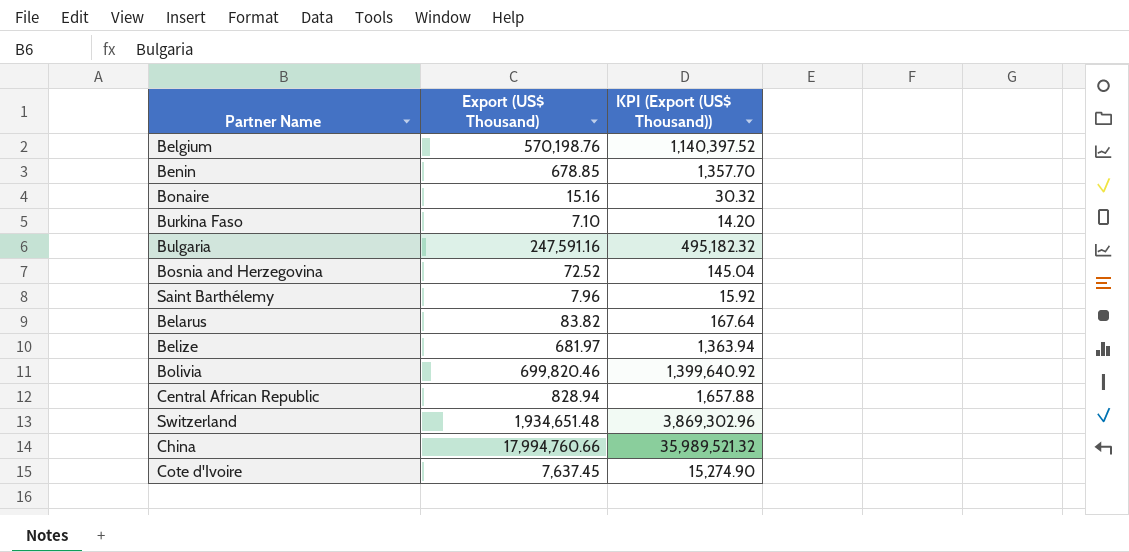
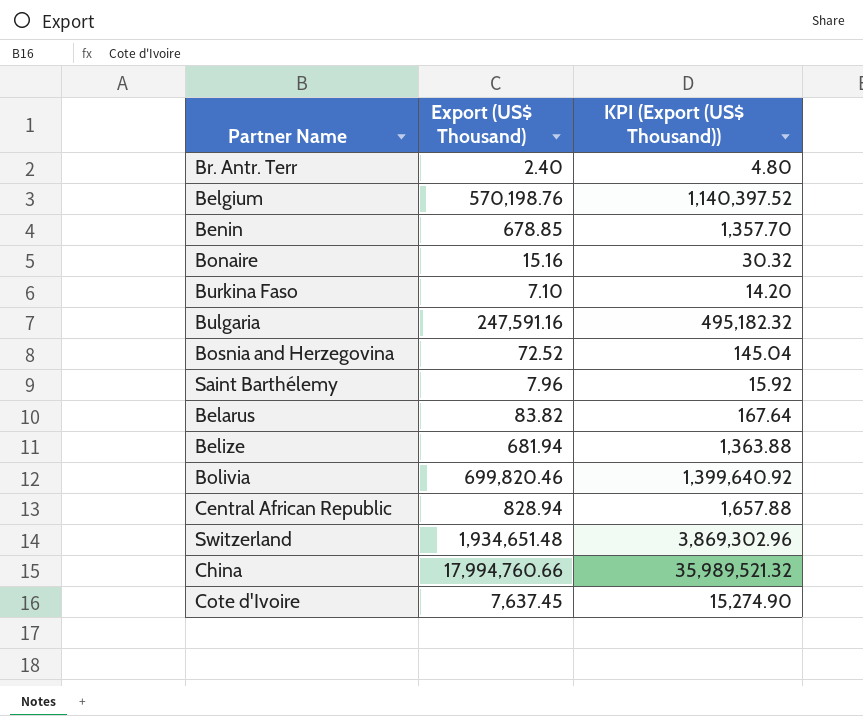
row Br. Antr. Terr: none -> 2.40 | 4.80
Belize | Export (US$ Thousand): 681.97 -> 681.94
Belize | KPI (Export (US$ Thousand)): 1,363.94 -> 1,363.88

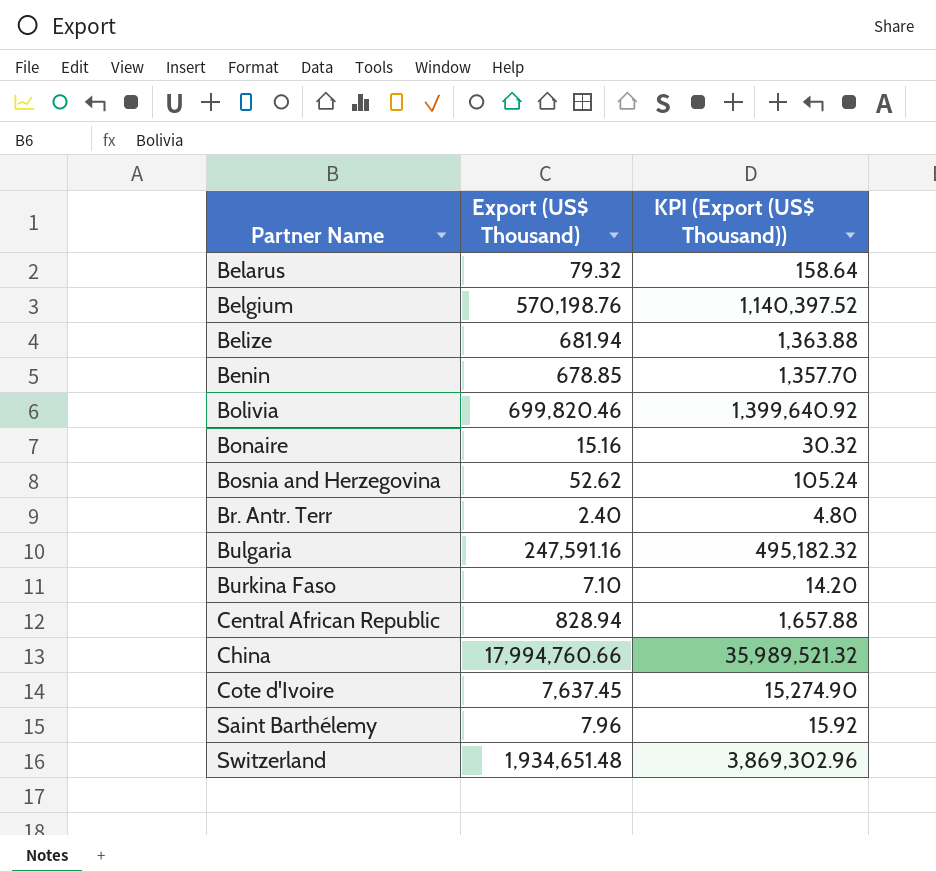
row order: none -> Partner Name ascending
Belarus | Export (US$ Thousand): 83.82 -> 79.32
Belarus | KPI (Export (US$ Thousand)): 167.64 -> 158.64
Bosnia and Herzegovina | Export (US$ Thousand): 72.52 -> 52.62
Bosnia and Herzegovina | KPI (Export (US$ Thousand)): 145.04 -> 105.24

